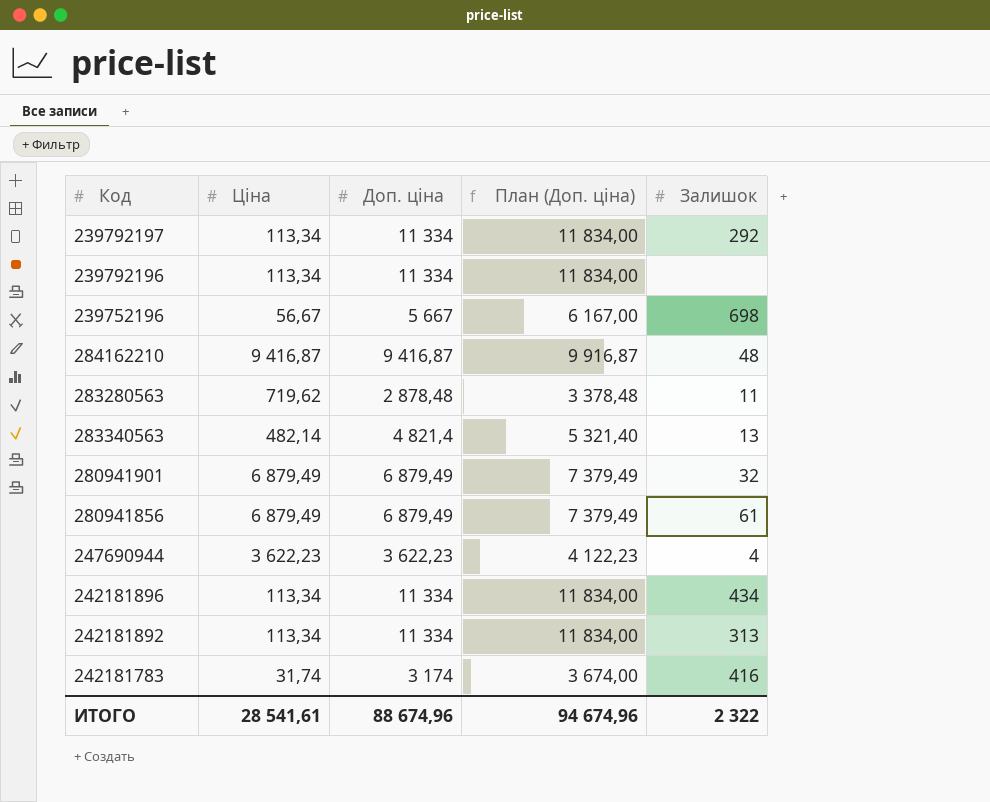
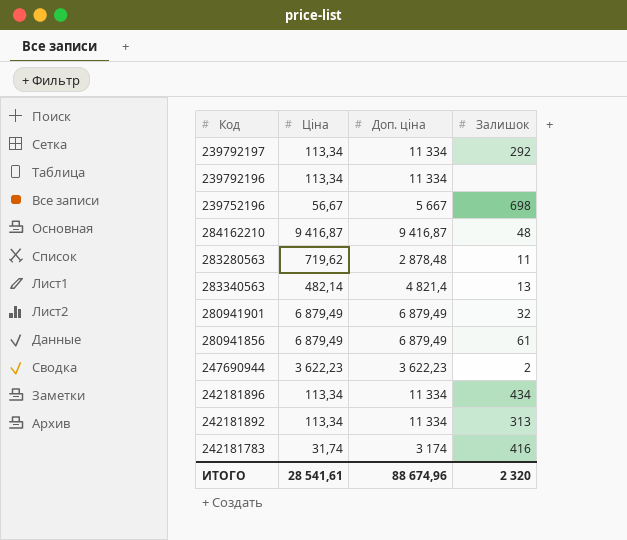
column План (Доп. ціна) | formula: [Доп. ціна] + 500 -> none
247690944 | Залишок: 4 -> 2
ИТОГО | Залишок: 2 322 -> 2 320

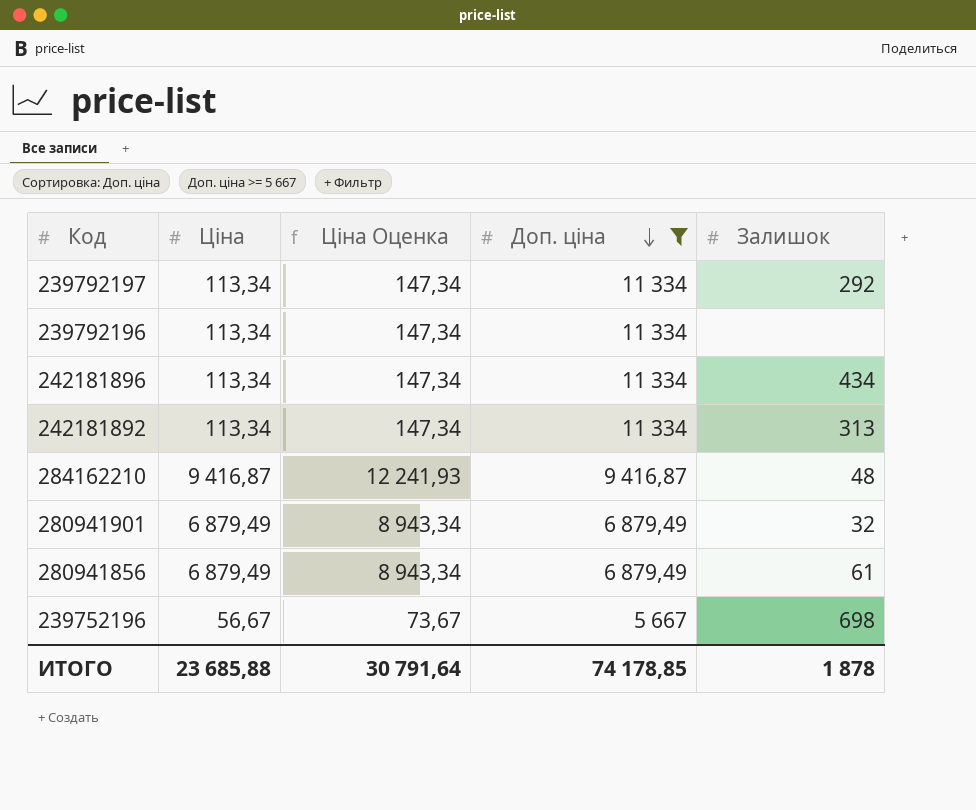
filter: none -> Доп. ціна >= 5 667
row order: none -> Доп. ціна descending
column Ціна Оценка | formula: none -> [Ціна] * 1,3
ИТОГО | Ціна: 28 541,61 -> 23 685,88
ИТОГО | Доп. ціна: 88 674,96 -> 74 178,85
ИТОГО | Залишок: 2 320 -> 1 878

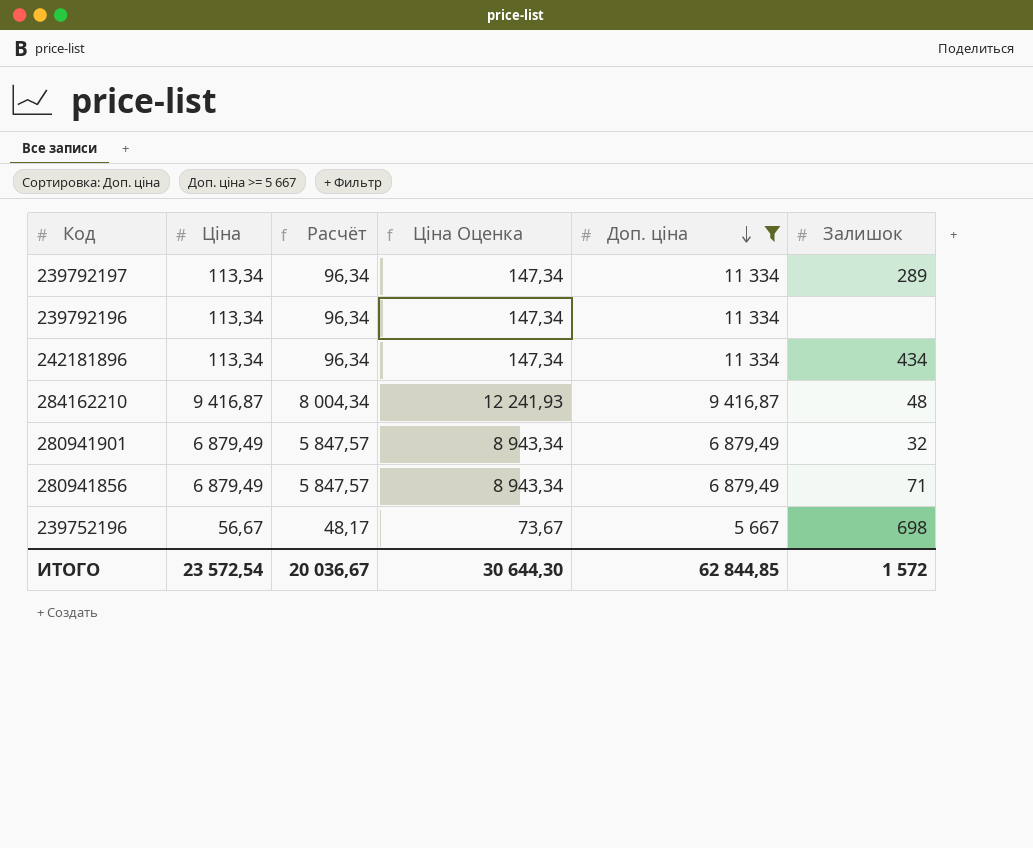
column Расчёт | formula: none -> [Ціна] * 0,85
row 242181892: 113,34 | 147,34 | 11 334 | 313 -> none
239792197 | Залишок: 292 -> 289
280941856 | Залишок: 61 -> 71
ИТОГО | Ціна: 23 685,88 -> 23 572,54
ИТОГО | Ціна Оценка: 30 791,64 -> 30 644,30
ИТОГО | Доп. ціна: 74 178,85 -> 62 844,85
ИТОГО | Залишок: 1 878 -> 1 572

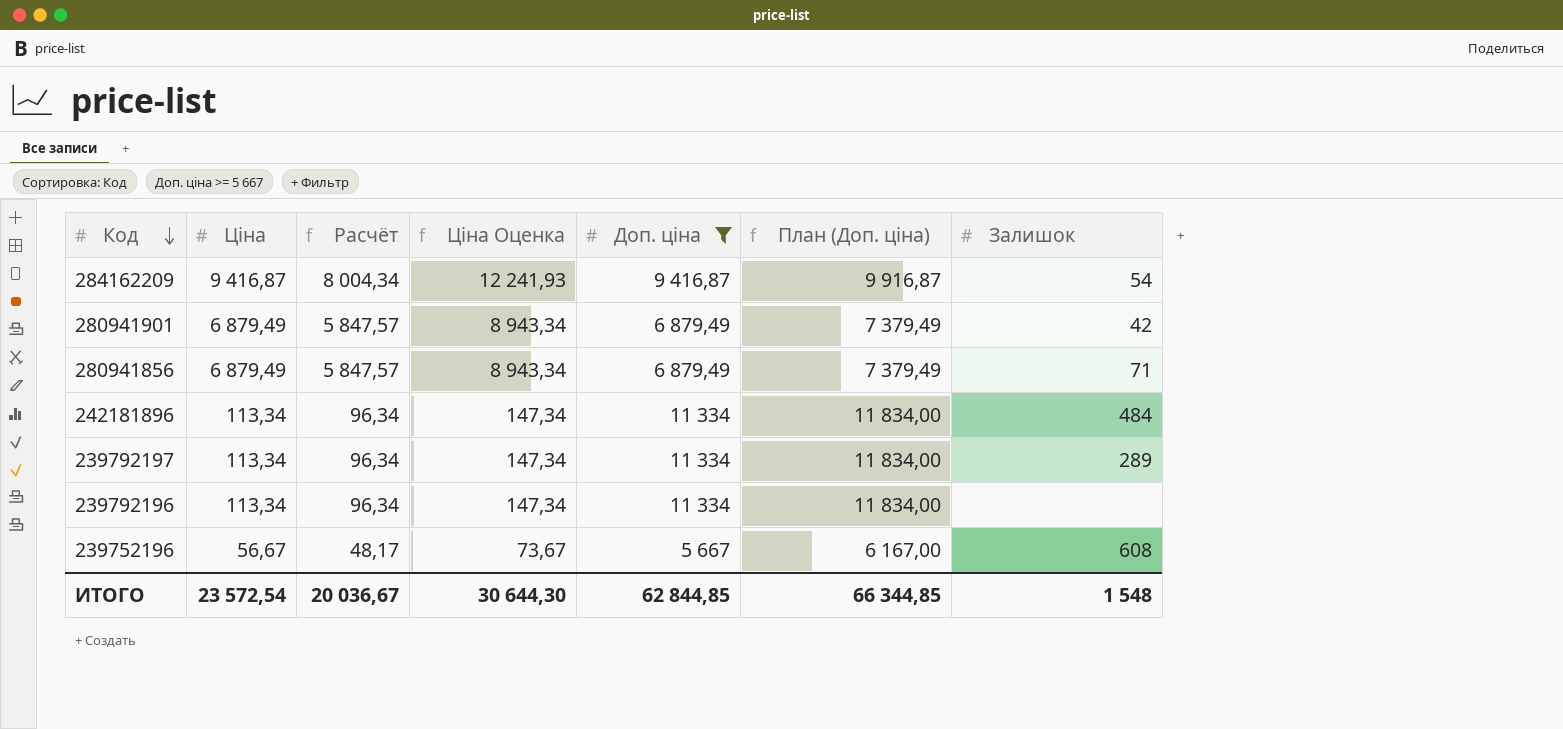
row order: Доп. ціна descending -> Код descending
column План (Доп. ціна) | formula: none -> [Доп. ціна] + 500
row 284162210: 9 416,87 | 8 004,34 | 12 241,93 | 9 416,87 | 48 -> none
row 284162209: none -> 9 416,87 | 8 004,34 | 12 241,93 | 9 416,87 | 9 916,87 | 54
280941901 | Залишок: 32 -> 42
242181896 | Залишок: 434 -> 484
239752196 | Залишок: 698 -> 608
ИТОГО | Залишок: 1 572 -> 1 548

